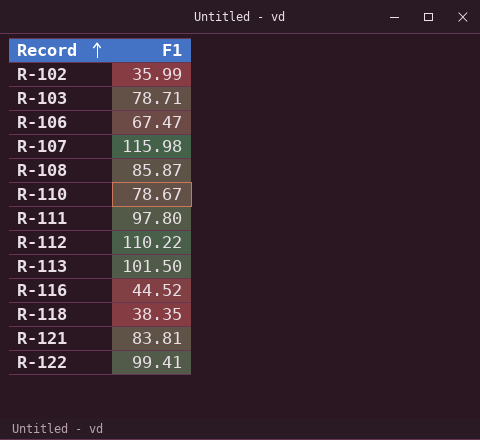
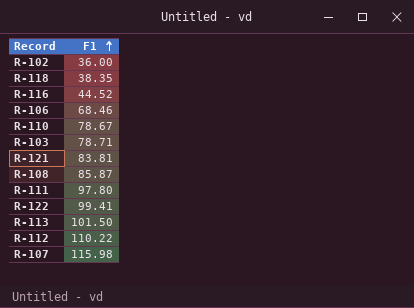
row order: Record ascending -> F1 ascending
R-102 | F1: 35.99 -> 36.00
R-106 | F1: 67.47 -> 68.46

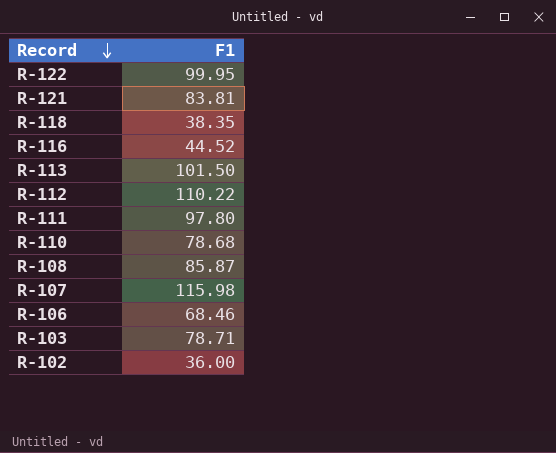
row order: F1 ascending -> Record descending
R-122 | F1: 99.41 -> 99.95
R-110 | F1: 78.67 -> 78.68

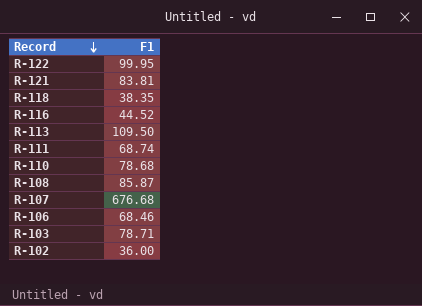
row R-112: 110.22 -> none
R-113 | F1: 101.50 -> 109.50
R-111 | F1: 97.80 -> 68.74
R-107 | F1: 115.98 -> 676.68

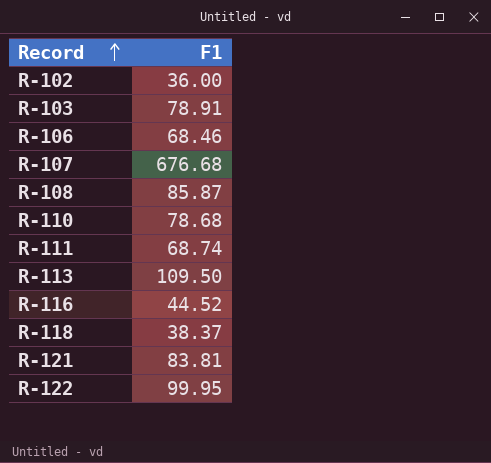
row order: Record descending -> Record ascending
R-103 | F1: 78.71 -> 78.91
R-118 | F1: 38.35 -> 38.37

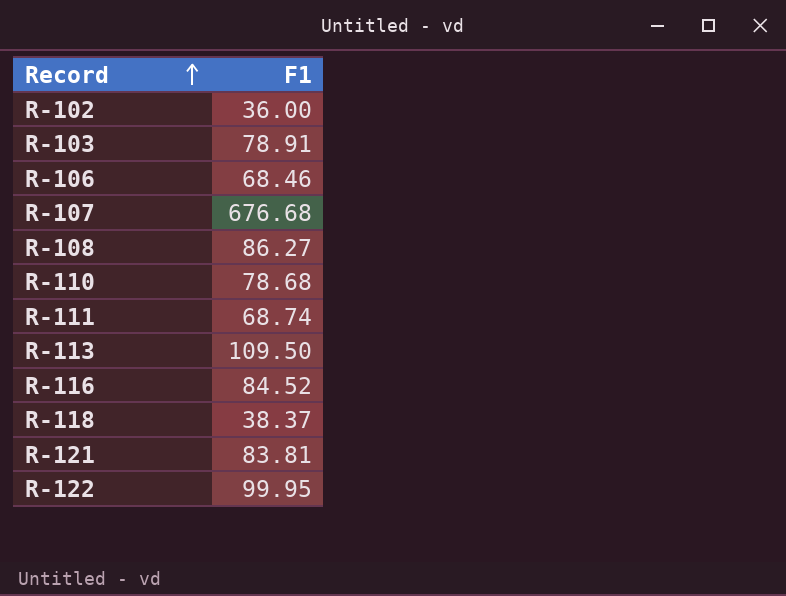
R-108 | F1: 85.87 -> 86.27
R-116 | F1: 44.52 -> 84.52

